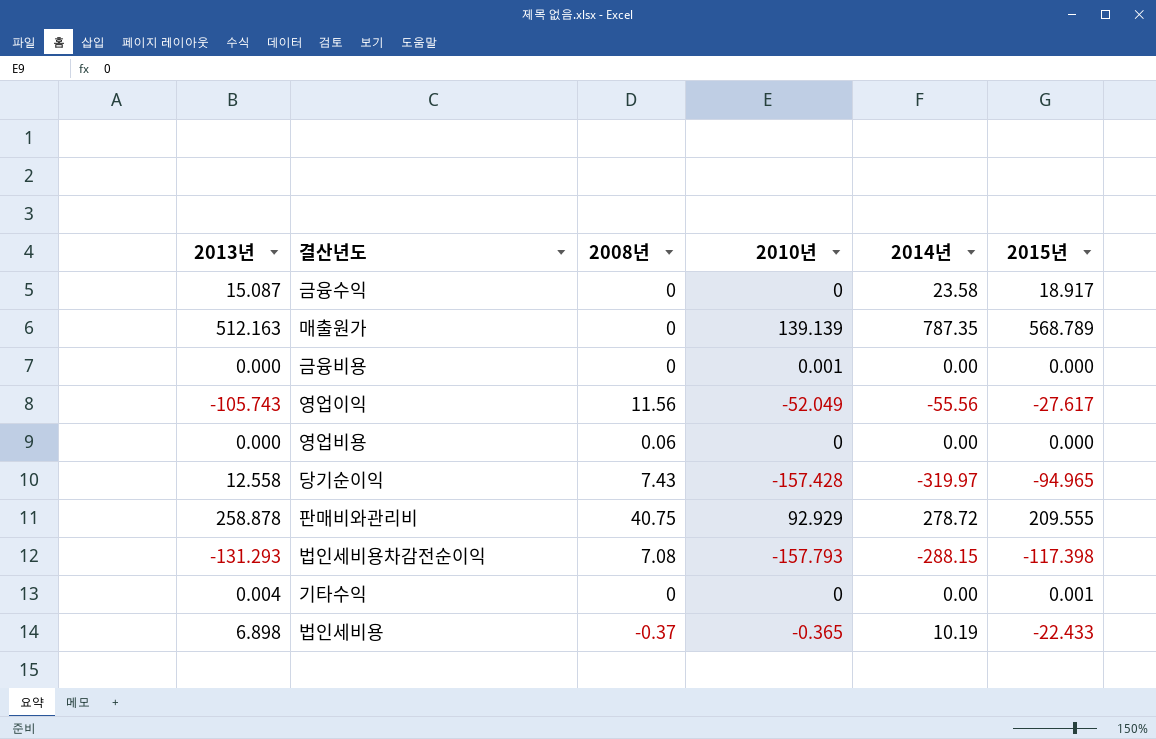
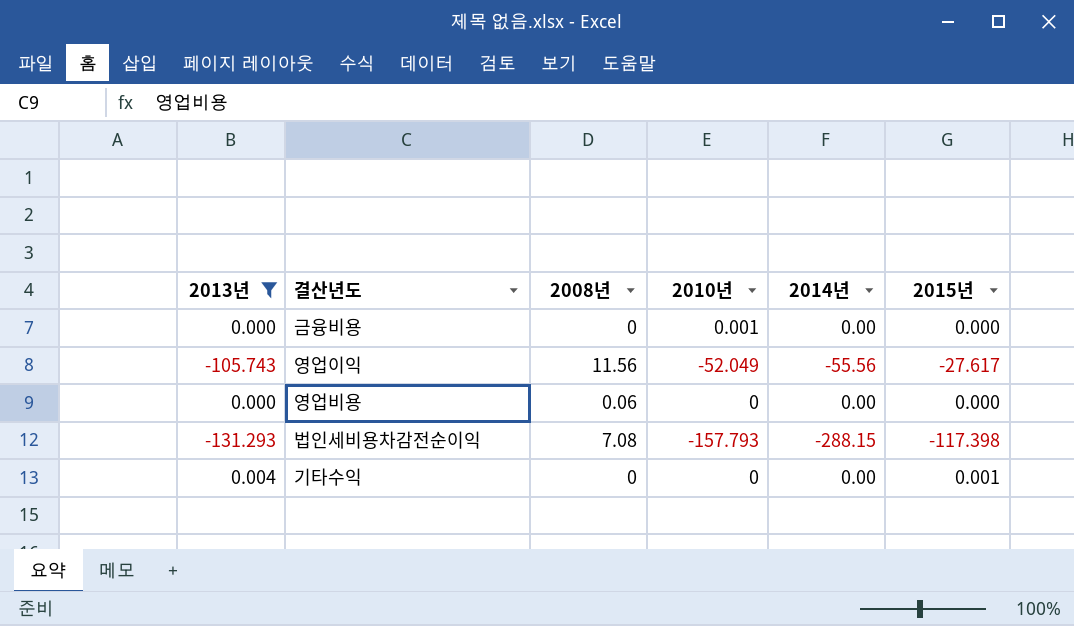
filter: none -> 2013년 <= 0.004

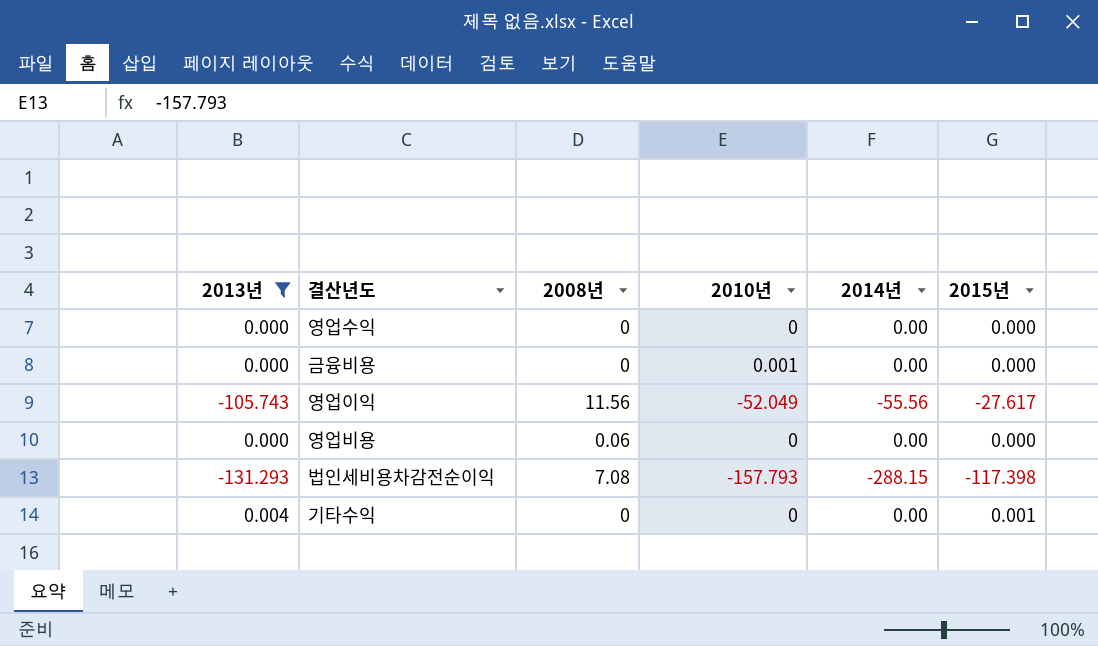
row 영업수익: none -> 0.000 | 0 | 0 | 0.00 | 0.000

